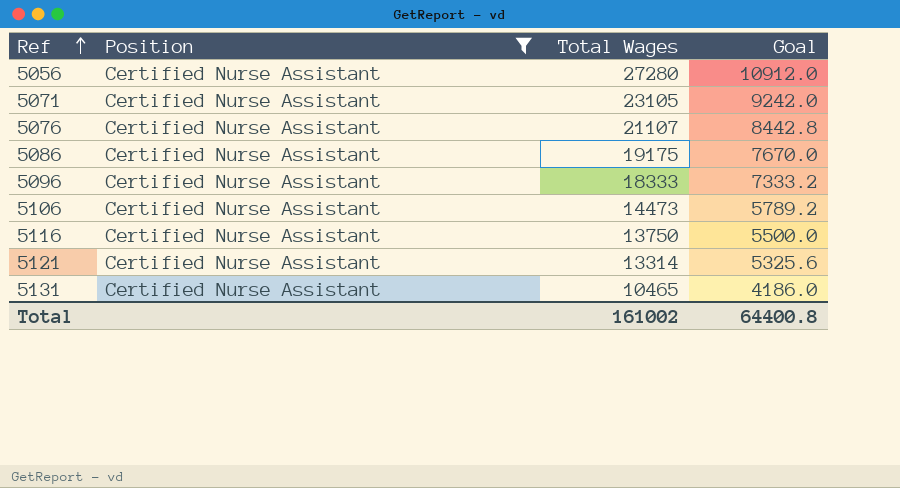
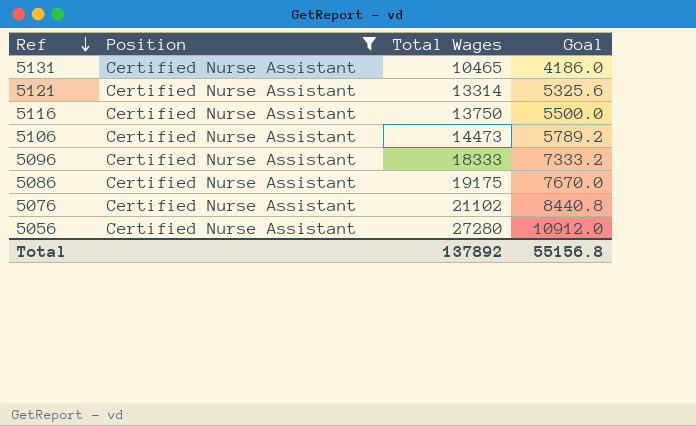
row order: Ref ascending -> Ref descending
row 5071: Certified Nurse Assistant | 23105 | 9242.0 -> none
5076 | Total Wages: 21107 -> 21102
5076 | Goal: 8442.8 -> 8440.8
Total | Total Wages: 161002 -> 137892
Total | Goal: 64400.8 -> 55156.8

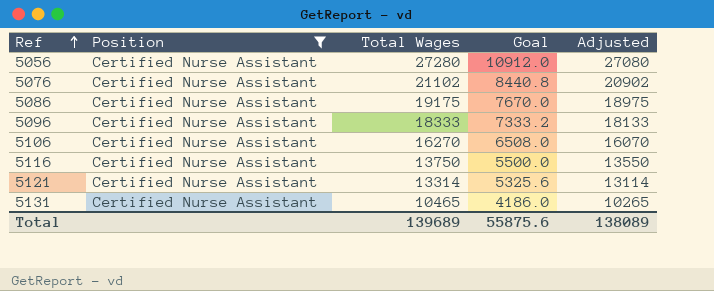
row order: Ref descending -> Ref ascending
column Adjusted | formula: none -> [Total Wages] - 200
5106 | Total Wages: 14473 -> 16270
5106 | Goal: 5789.2 -> 6508.0
Total | Total Wages: 137892 -> 139689
Total | Goal: 55156.8 -> 55875.6

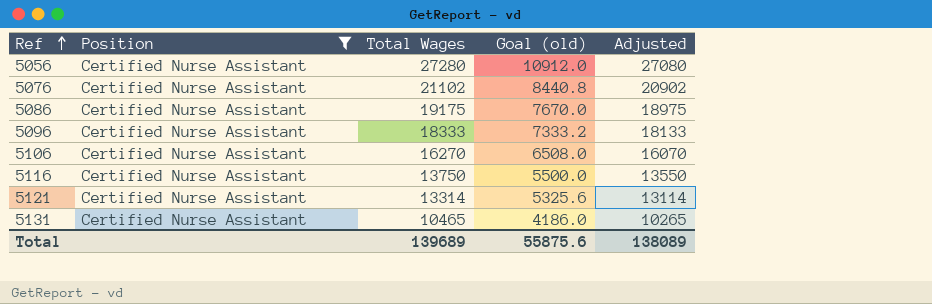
column name: Goal -> Goal (old)

